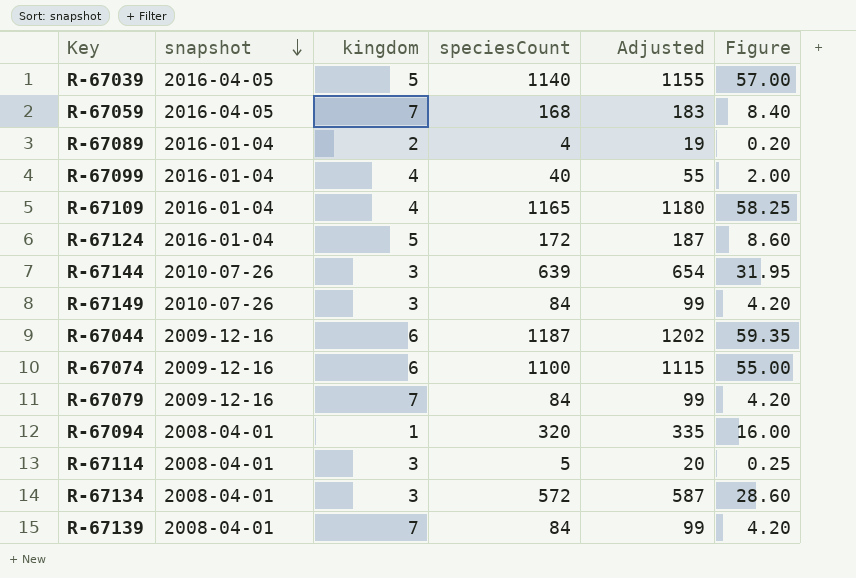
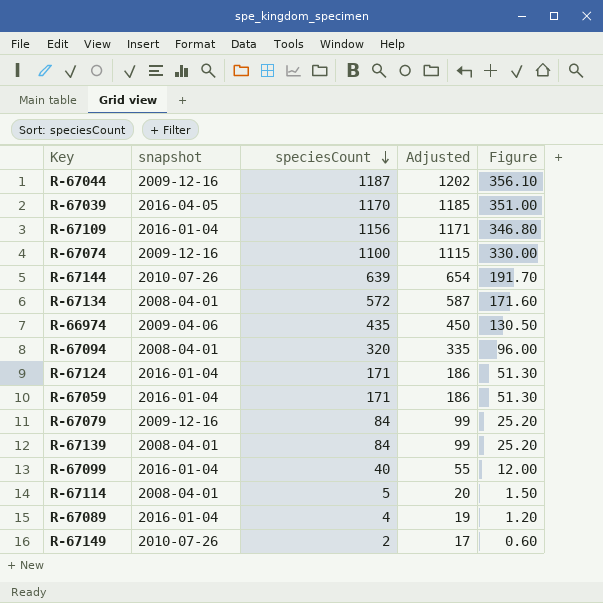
row order: snapshot descending -> speciesCount descending
column kingdom | position: 3 -> none
column Figure | formula: [speciesCount] * 0.05 -> [speciesCount] * 0.3
R-67039 | speciesCount: 1140 -> 1170
R-67039 | Adjusted: 1155 -> 1185
R-67109 | speciesCount: 1165 -> 1156
R-67109 | Adjusted: 1180 -> 1171
row R-66974: none -> 2009-04-06 | 435 | 450 | 130.50
R-67124 | speciesCount: 172 -> 171
R-67124 | Adjusted: 187 -> 186
R-67059 | snapshot: 2016-04-05 -> 2016-01-04
R-67059 | speciesCount: 168 -> 171
R-67059 | Adjusted: 183 -> 186
R-67149 | speciesCount: 84 -> 2
R-67149 | Adjusted: 99 -> 17

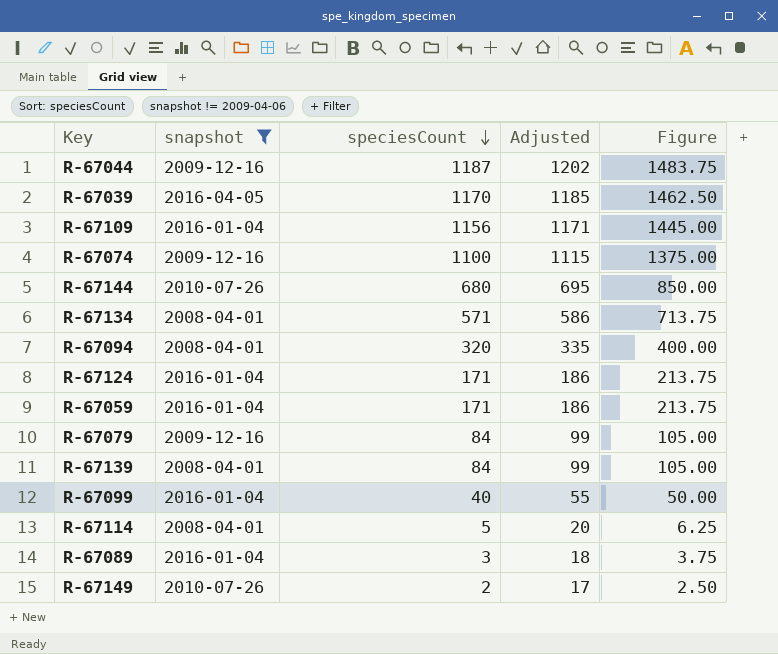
filter: none -> snapshot != 2009-04-06
column Figure | formula: [speciesCount] * 0.3 -> [speciesCount] * 1.25
R-67144 | speciesCount: 639 -> 680
R-67144 | Adjusted: 654 -> 695
R-67134 | speciesCount: 572 -> 571
R-67134 | Adjusted: 587 -> 586
R-67089 | speciesCount: 4 -> 3
R-67089 | Adjusted: 19 -> 18

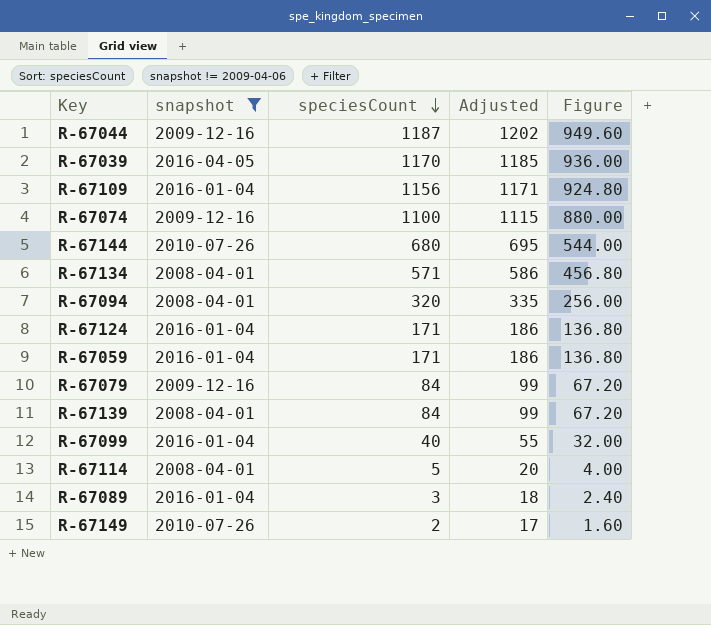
column Figure | formula: [speciesCount] * 1.25 -> [speciesCount] * 0.8

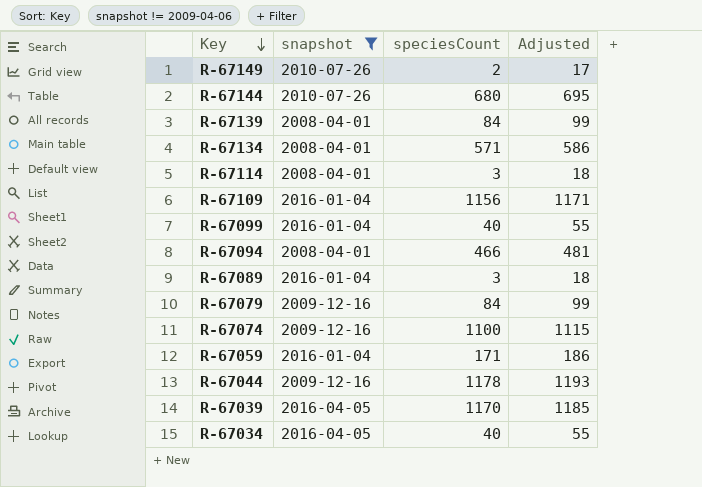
row order: speciesCount descending -> Key descending
column Figure | formula: [speciesCount] * 0.8 -> none
row R-67124: 2016-01-04 | 171 | 186 | 136.80 -> none
R-67114 | speciesCount: 5 -> 3
R-67114 | Adjusted: 20 -> 18
R-67094 | speciesCount: 320 -> 466
R-67094 | Adjusted: 335 -> 481
R-67044 | speciesCount: 1187 -> 1178
R-67044 | Adjusted: 1202 -> 1193
row R-67034: none -> 2016-04-05 | 40 | 55

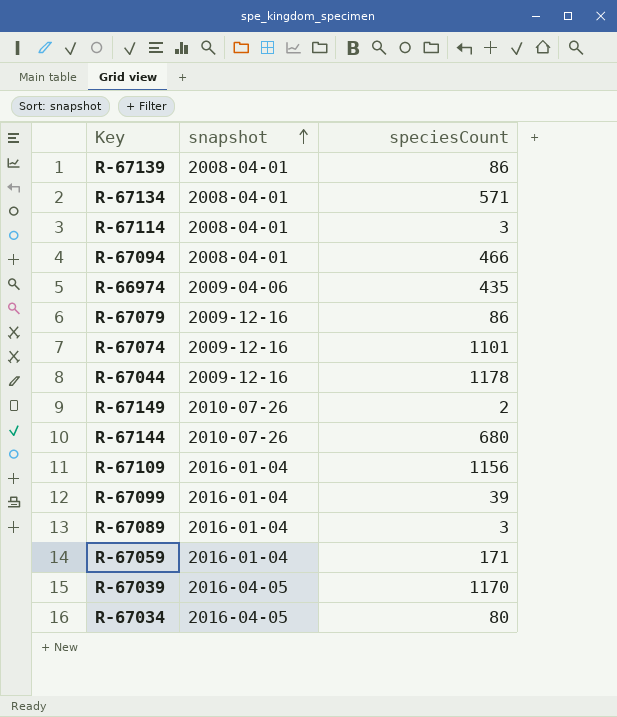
filter: snapshot != 2009-04-06 -> none
row order: Key descending -> snapshot ascending
column Adjusted | formula: [speciesCount] + 15 -> none
R-67139 | speciesCount: 84 -> 86
R-67079 | speciesCount: 84 -> 86
R-67074 | speciesCount: 1100 -> 1101
R-67099 | speciesCount: 40 -> 39
R-67034 | speciesCount: 40 -> 80

